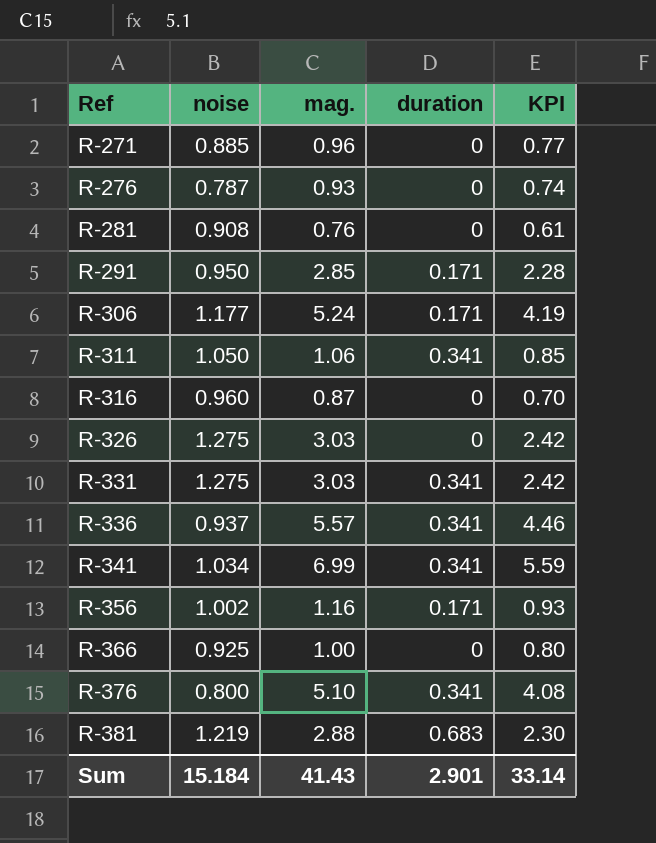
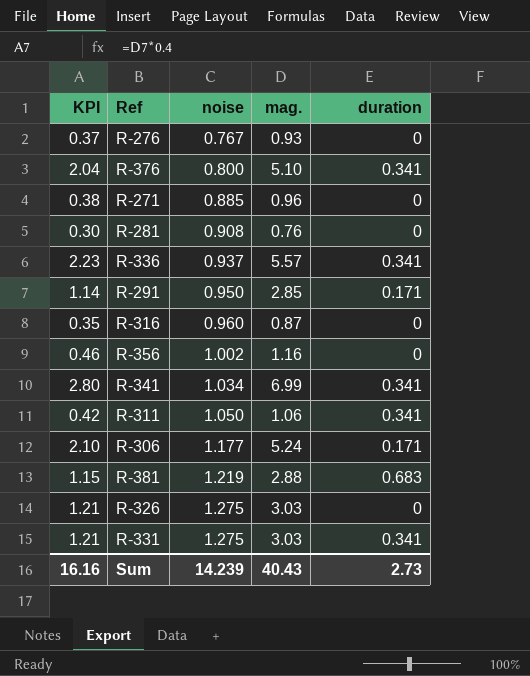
row order: Ref ascending -> noise ascending
column KPI | formula: [mag.] * 0.8 -> [mag.] * 0.4
column KPI | position: 5 -> 1
row R-366: 0.925 | 1.00 | 0 | 0.80 -> none
R-276 | noise: 0.787 -> 0.767
R-356 | duration: 0.171 -> 0
Sum | KPI: 33.14 -> 16.16
Sum | noise: 15.184 -> 14.239
Sum | mag.: 41.43 -> 40.43
Sum | duration: 2.901 -> 2.73

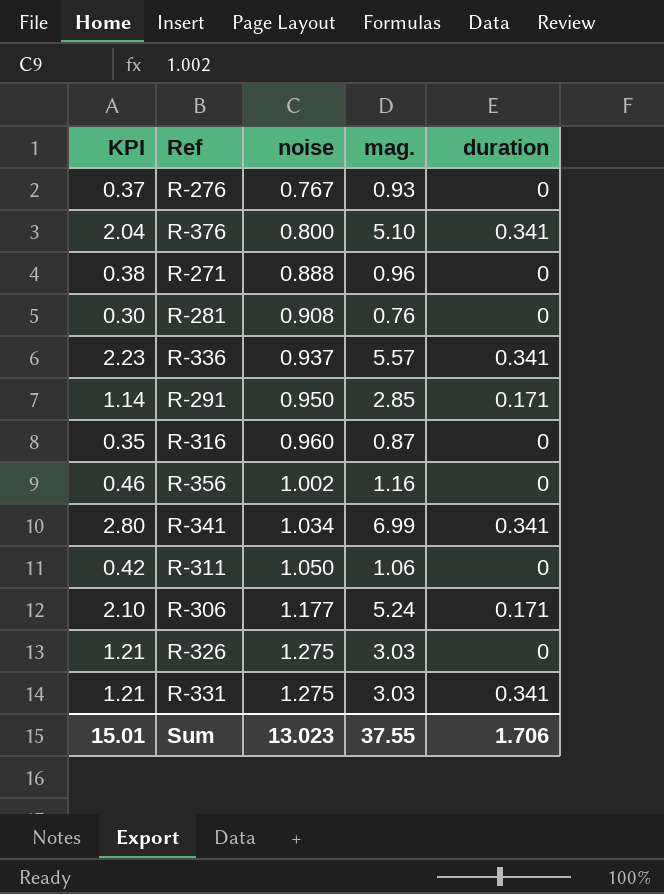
row R-381: 1.15 | 1.219 | 2.88 | 0.683 -> none
R-271 | noise: 0.885 -> 0.888
R-311 | duration: 0.341 -> 0
Sum | KPI: 16.16 -> 15.01
Sum | noise: 14.239 -> 13.023
Sum | mag.: 40.43 -> 37.55
Sum | duration: 2.73 -> 1.706

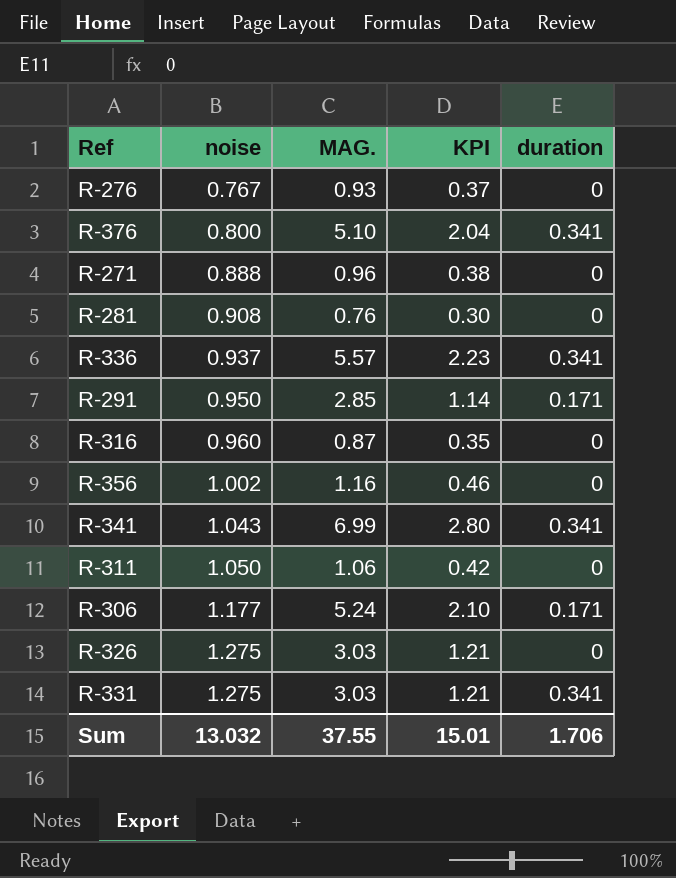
column name: mag. -> MAG.
column KPI | position: 1 -> 4
R-341 | noise: 1.034 -> 1.043
Sum | noise: 13.023 -> 13.032

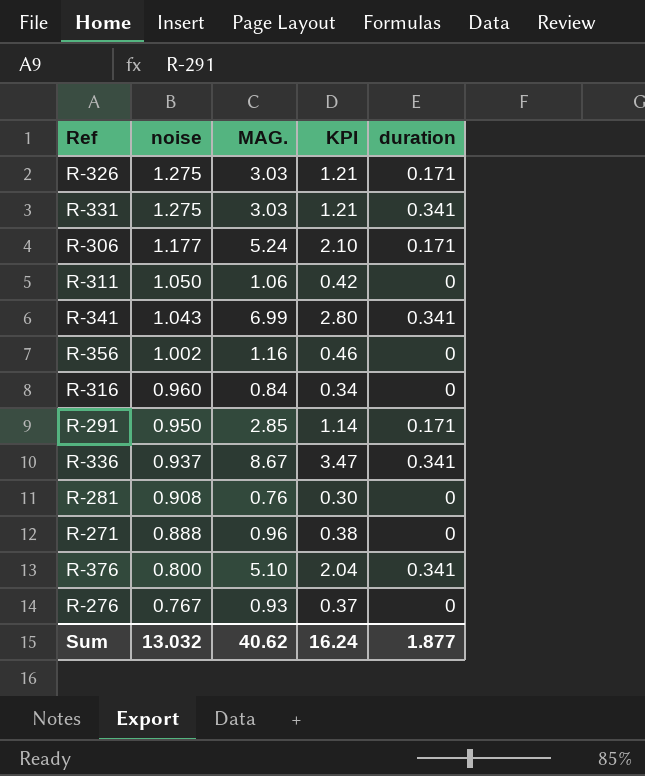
row order: noise ascending -> noise descending
R-326 | duration: 0 -> 0.171
R-316 | MAG.: 0.87 -> 0.84
R-316 | KPI: 0.35 -> 0.34
R-336 | MAG.: 5.57 -> 8.67
R-336 | KPI: 2.23 -> 3.47
Sum | MAG.: 37.55 -> 40.62
Sum | KPI: 15.01 -> 16.24
Sum | duration: 1.706 -> 1.877

